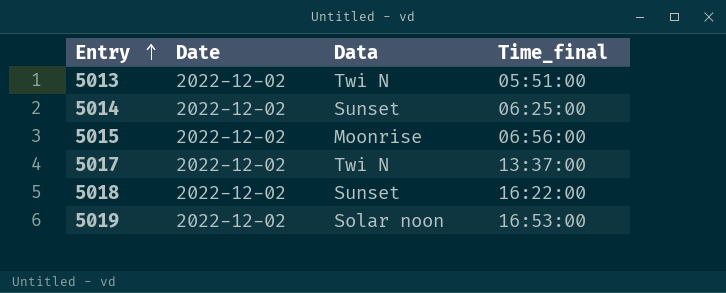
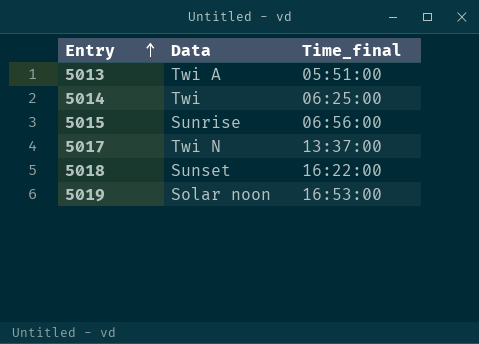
column Date | position: 2 -> none
5013 | Data: Twi N -> Twi A
5014 | Data: Sunset -> Twi
5015 | Data: Moonrise -> Sunrise

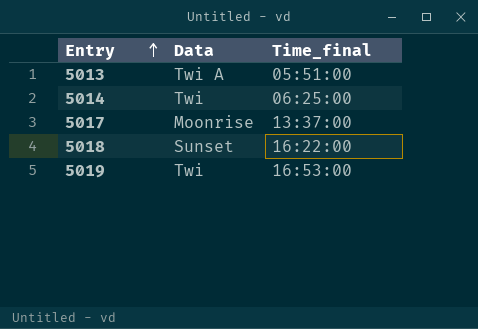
row 5015: Sunrise | 06:56:00 -> none
5017 | Data: Twi N -> Moonrise
5019 | Data: Solar noon -> Twi

